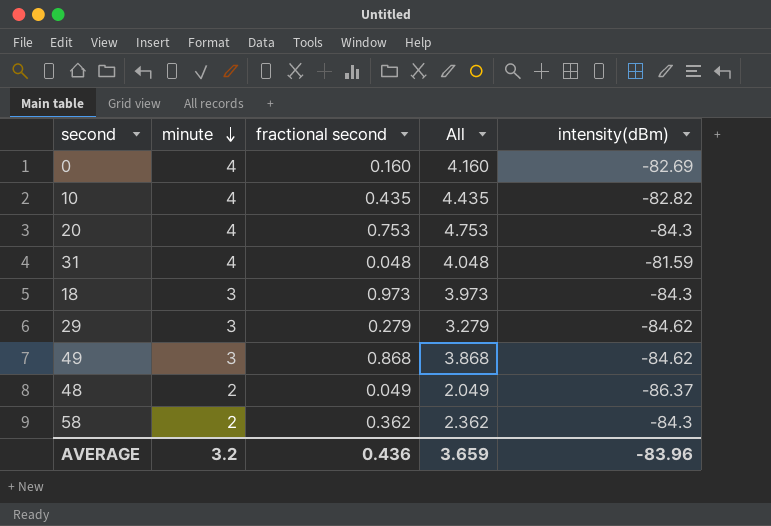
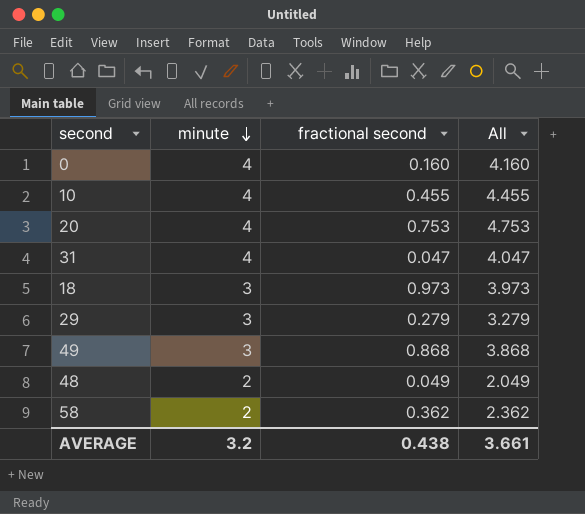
column intensity(dBm) | position: 5 -> none
10 | fractional second: 0.435 -> 0.455
10 | All: 4.435 -> 4.455
31 | fractional second: 0.048 -> 0.047
31 | All: 4.048 -> 4.047
AVERAGE | fractional second: 0.436 -> 0.438
AVERAGE | All: 3.659 -> 3.661

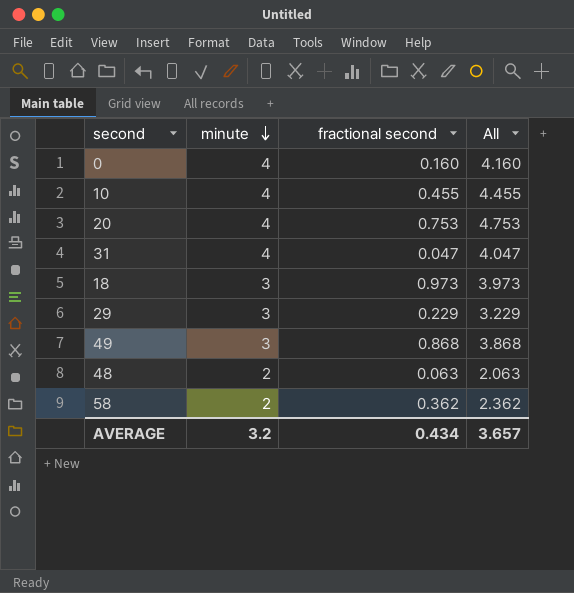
29 | fractional second: 0.279 -> 0.229
29 | All: 3.279 -> 3.229
48 | fractional second: 0.049 -> 0.063
48 | All: 2.049 -> 2.063
AVERAGE | fractional second: 0.438 -> 0.434
AVERAGE | All: 3.661 -> 3.657

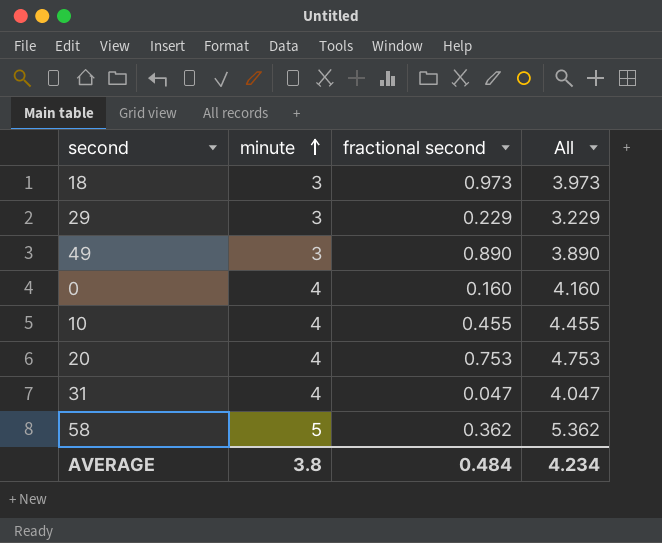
row order: minute descending -> minute ascending
row 48: 2 | 0.063 | 2.063 -> none
49 | fractional second: 0.868 -> 0.890
49 | All: 3.868 -> 3.890
58 | minute: 2 -> 5
58 | All: 2.362 -> 5.362
AVERAGE | minute: 3.2 -> 3.8
AVERAGE | fractional second: 0.434 -> 0.484
AVERAGE | All: 3.657 -> 4.234

